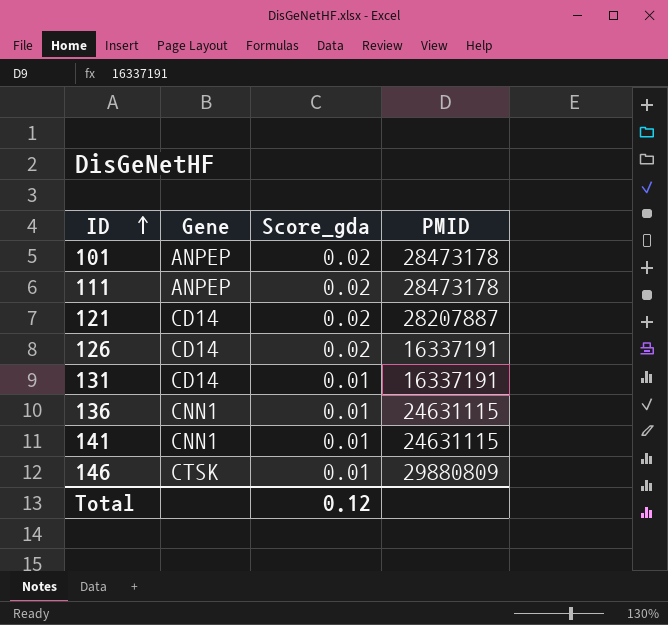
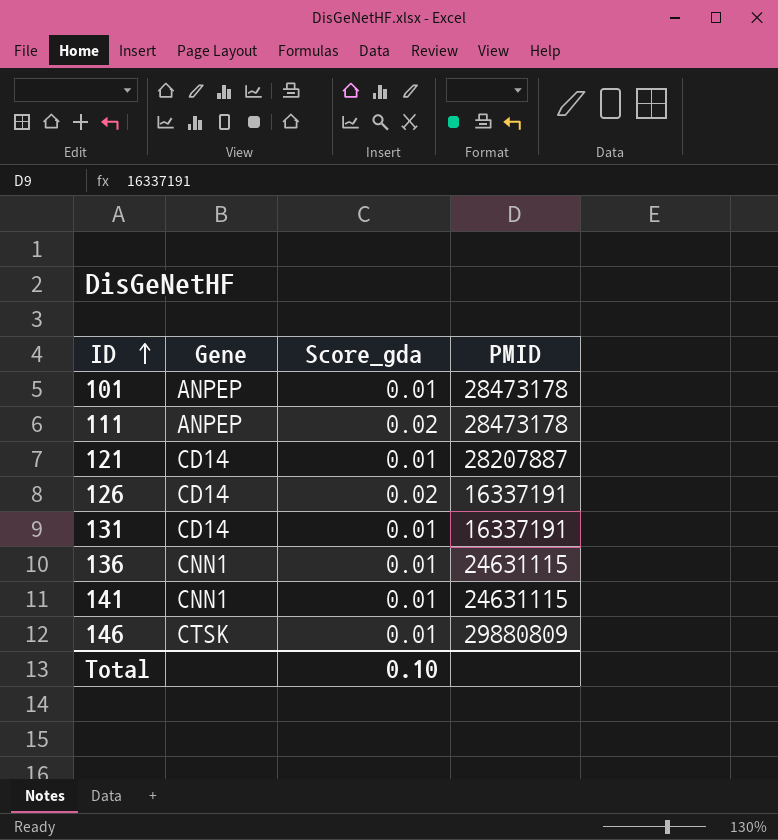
101 | Score_gda: 0.02 -> 0.01
121 | Score_gda: 0.02 -> 0.01
Total | Score_gda: 0.12 -> 0.10

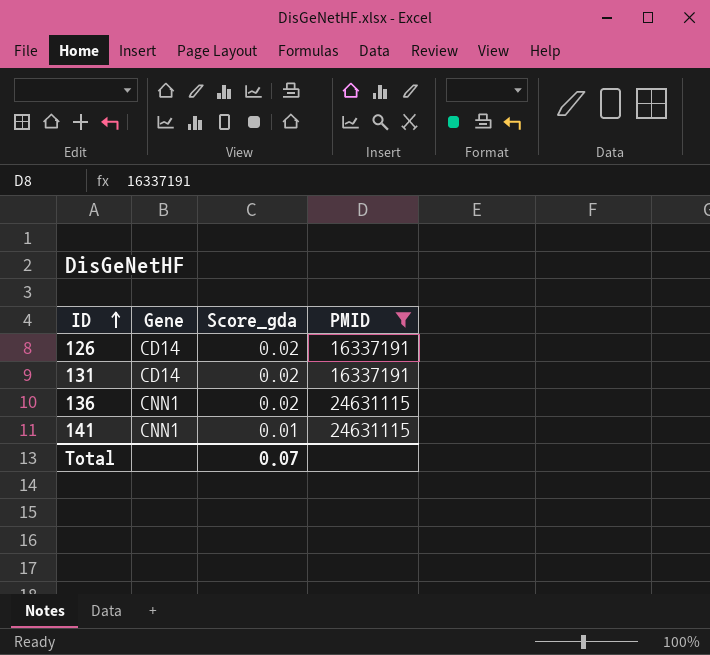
filter: none -> PMID <= 24631115
131 | Score_gda: 0.01 -> 0.02
136 | Score_gda: 0.01 -> 0.02
Total | Score_gda: 0.10 -> 0.07

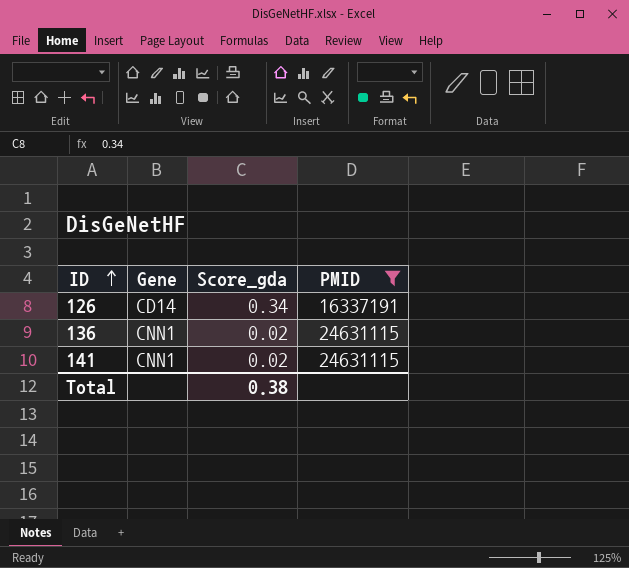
row 131: CD14 | 0.02 | 16337191 -> none
126 | Score_gda: 0.02 -> 0.34
141 | Score_gda: 0.01 -> 0.02
Total | Score_gda: 0.07 -> 0.38

